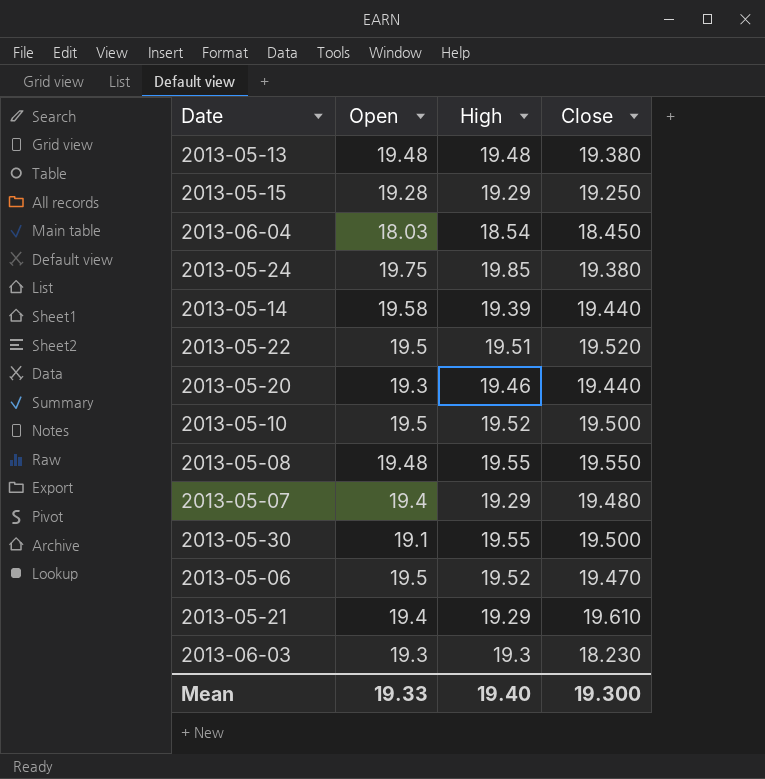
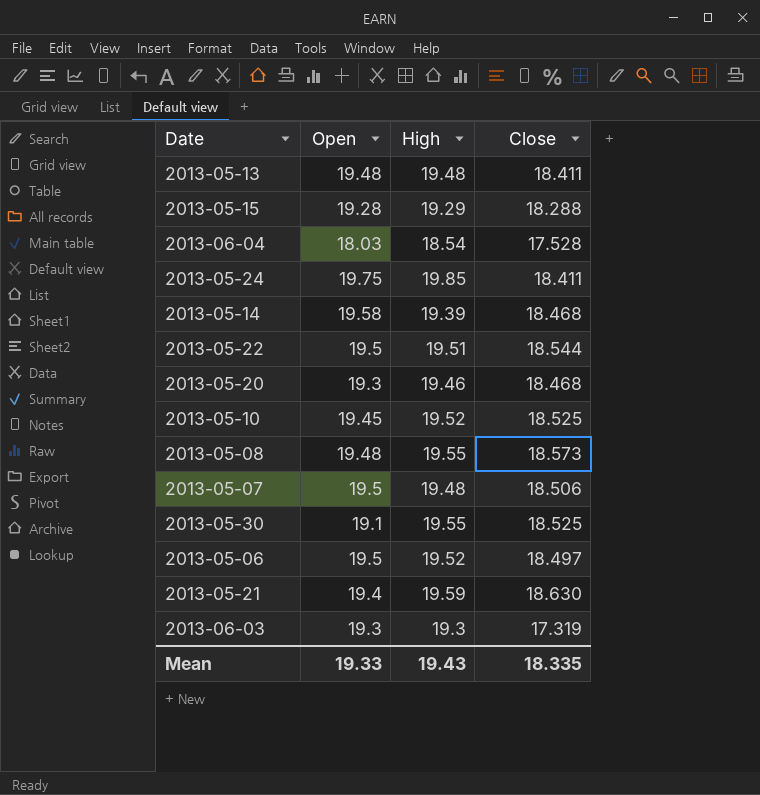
2013-05-13 | Close: 19.380 -> 18.411
2013-05-15 | Close: 19.250 -> 18.288
2013-06-04 | Close: 18.450 -> 17.528
2013-05-24 | Close: 19.380 -> 18.411
2013-05-14 | Close: 19.440 -> 18.468
2013-05-22 | Close: 19.520 -> 18.544
2013-05-20 | Close: 19.440 -> 18.468
2013-05-10 | Open: 19.5 -> 19.45
2013-05-10 | Close: 19.500 -> 18.525
2013-05-08 | Close: 19.550 -> 18.573
2013-05-07 | Open: 19.4 -> 19.5
2013-05-07 | High: 19.29 -> 19.48
2013-05-07 | Close: 19.480 -> 18.506
2013-05-30 | Close: 19.500 -> 18.525
2013-05-06 | Close: 19.470 -> 18.497
2013-05-21 | High: 19.29 -> 19.59
2013-05-21 | Close: 19.610 -> 18.630
2013-06-03 | Close: 18.230 -> 17.319
Mean | High: 19.40 -> 19.43
Mean | Close: 19.300 -> 18.335

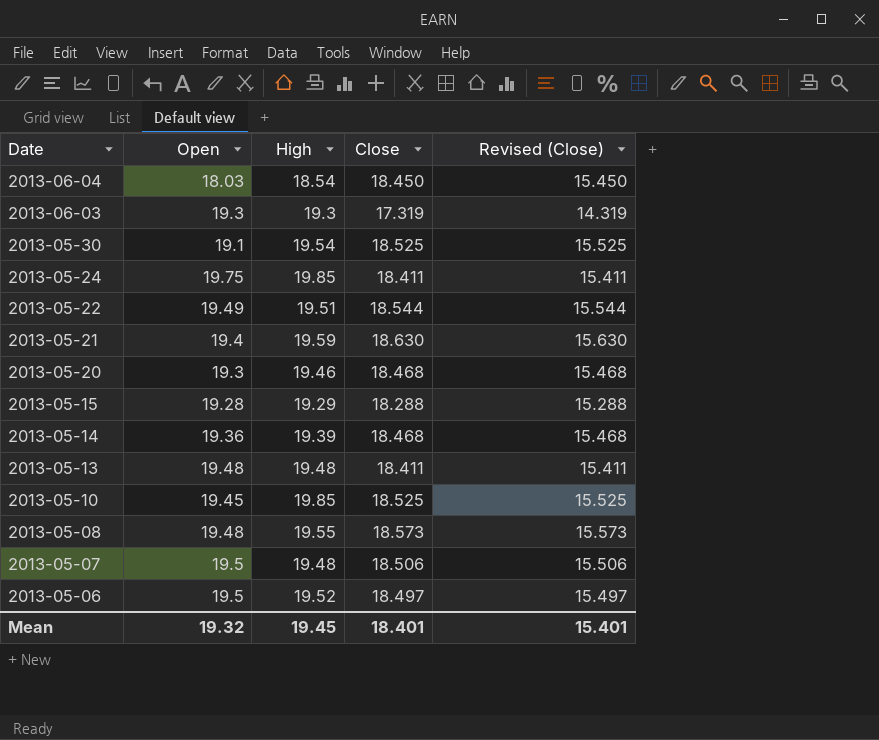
row order: none -> Date descending
column Revised (Close) | formula: none -> [Close] - 3
2013-06-04 | Close: 17.528 -> 18.450
2013-05-30 | High: 19.55 -> 19.54
2013-05-22 | Open: 19.5 -> 19.49
2013-05-14 | Open: 19.58 -> 19.36
2013-05-10 | High: 19.52 -> 19.85
Mean | Open: 19.33 -> 19.32
Mean | High: 19.43 -> 19.45
Mean | Close: 18.335 -> 18.401

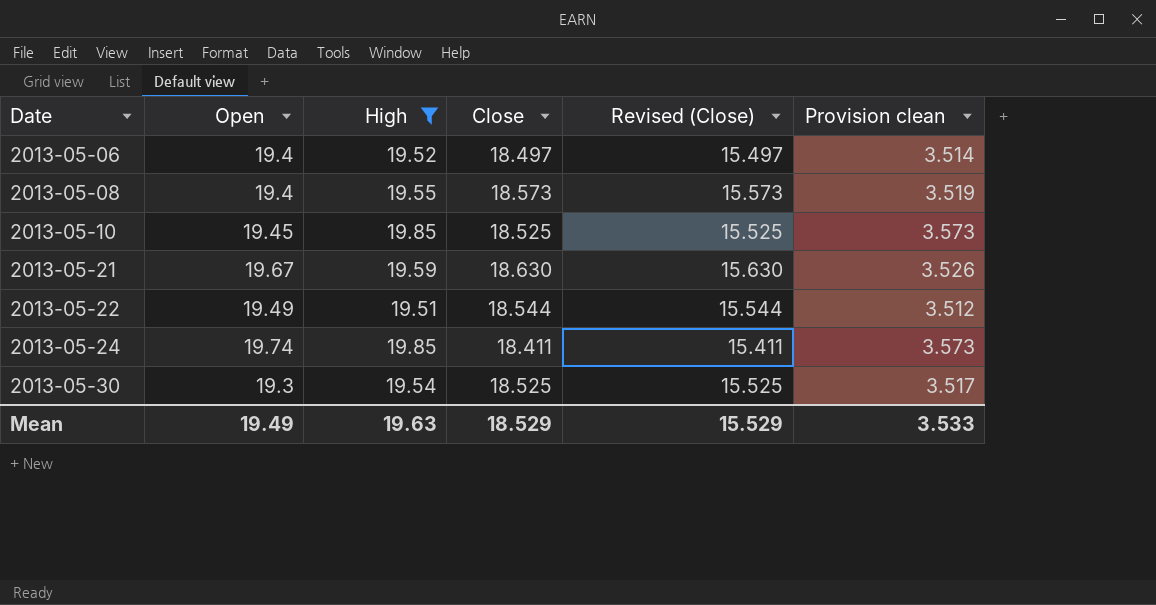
filter: none -> High >= 19.51
row order: Date descending -> Date ascending
column Provision clean | formula: none -> [High] * 0.18
2013-05-06 | Open: 19.5 -> 19.4
2013-05-08 | Open: 19.48 -> 19.4
2013-05-21 | Open: 19.4 -> 19.67
2013-05-24 | Open: 19.75 -> 19.74
2013-05-30 | Open: 19.1 -> 19.3
Mean | Open: 19.32 -> 19.49
Mean | High: 19.45 -> 19.63
Mean | Close: 18.401 -> 18.529
Mean | Revised (Close): 15.401 -> 15.529

